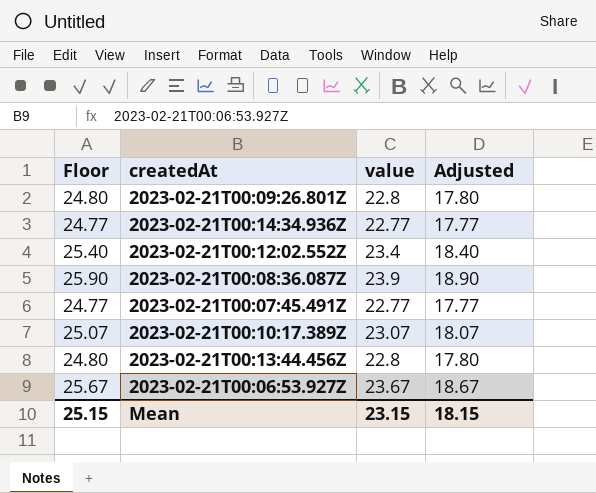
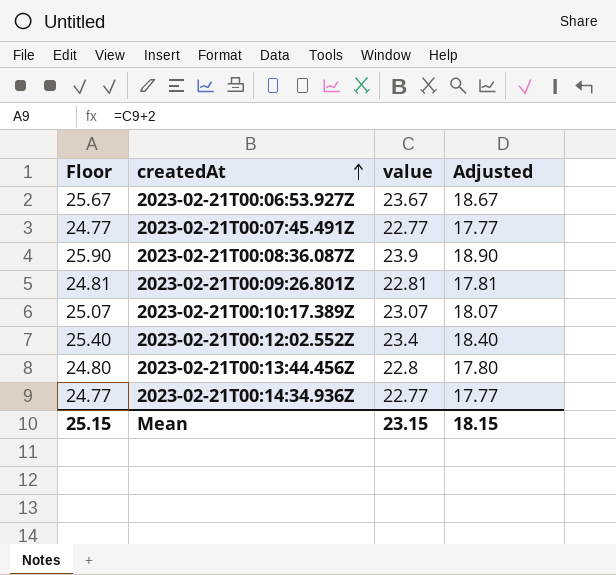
row order: none -> createdAt ascending
2023-02-21T00:09:26.801Z | Floor: 24.80 -> 24.81
2023-02-21T00:09:26.801Z | value: 22.8 -> 22.81
2023-02-21T00:09:26.801Z | Adjusted: 17.80 -> 17.81

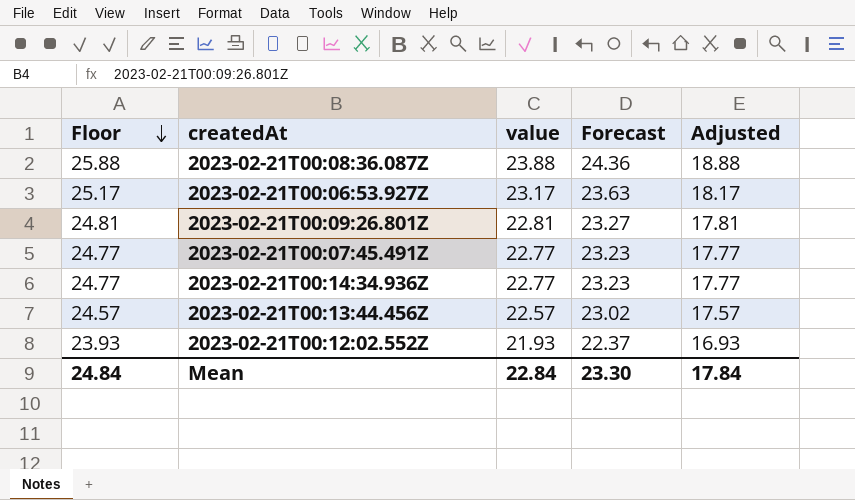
row order: createdAt ascending -> Floor descending
column Forecast | formula: none -> [value] * 1.02
row 2023-02-21T00:10:17.389Z: 25.07 | 23.07 | 18.07 -> none
2023-02-21T00:08:36.087Z | Floor: 25.90 -> 25.88
2023-02-21T00:08:36.087Z | value: 23.9 -> 23.88
2023-02-21T00:08:36.087Z | Adjusted: 18.90 -> 18.88
2023-02-21T00:06:53.927Z | Floor: 25.67 -> 25.17
2023-02-21T00:06:53.927Z | value: 23.67 -> 23.17
2023-02-21T00:06:53.927Z | Adjusted: 18.67 -> 18.17
2023-02-21T00:13:44.456Z | Floor: 24.80 -> 24.57
2023-02-21T00:13:44.456Z | value: 22.8 -> 22.57
2023-02-21T00:13:44.456Z | Adjusted: 17.80 -> 17.57
2023-02-21T00:12:02.552Z | Floor: 25.40 -> 23.93
2023-02-21T00:12:02.552Z | value: 23.4 -> 21.93
2023-02-21T00:12:02.552Z | Adjusted: 18.40 -> 16.93
Mean | Floor: 25.15 -> 24.84
Mean | value: 23.15 -> 22.84
Mean | Adjusted: 18.15 -> 17.84

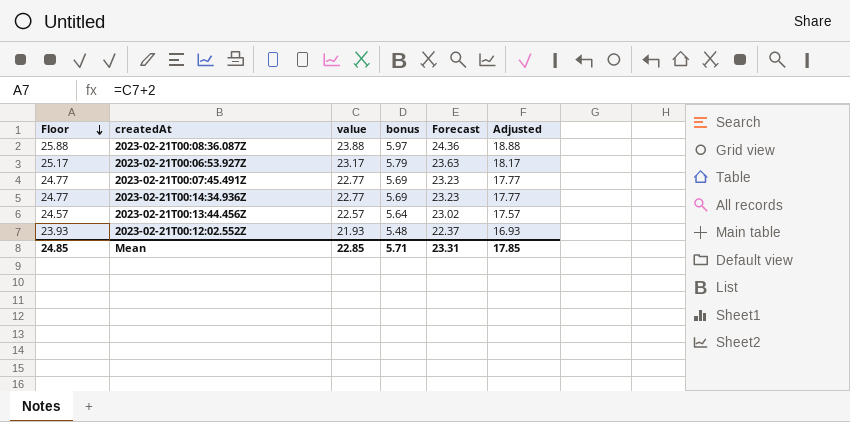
column bonus | formula: none -> [value] * 0.25
row 2023-02-21T00:09:26.801Z: 24.81 | 22.81 | 23.27 | 17.81 -> none
Mean | Floor: 24.84 -> 24.85
Mean | value: 22.84 -> 22.85
Mean | Forecast: 23.30 -> 23.31
Mean | Adjusted: 17.84 -> 17.85

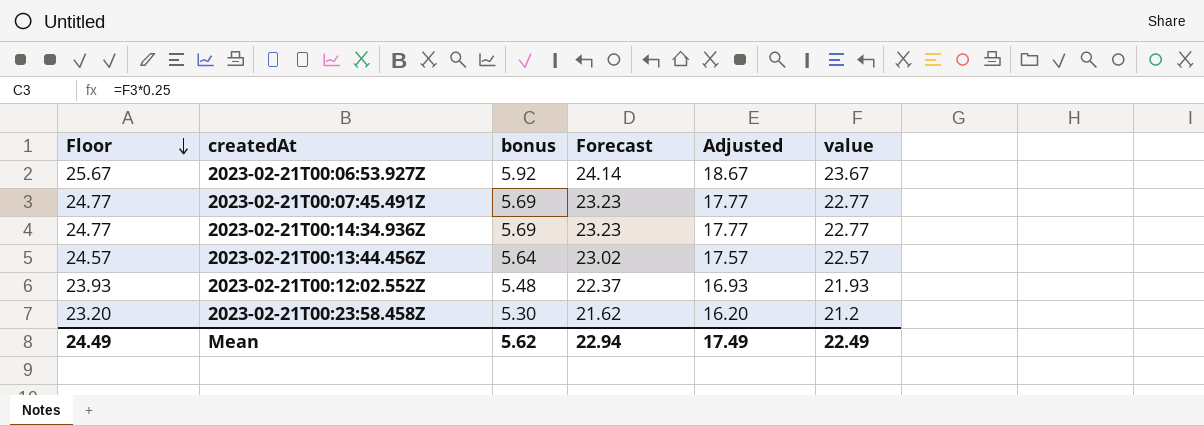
column value | position: 3 -> 6
row 2023-02-21T00:08:36.087Z: 25.88 | 23.88 | 5.97 | 24.36 | 18.88 -> none
2023-02-21T00:06:53.927Z | Floor: 25.17 -> 25.67
2023-02-21T00:06:53.927Z | bonus: 5.79 -> 5.92
2023-02-21T00:06:53.927Z | Forecast: 23.63 -> 24.14
2023-02-21T00:06:53.927Z | Adjusted: 18.17 -> 18.67
2023-02-21T00:06:53.927Z | value: 23.17 -> 23.67
row 2023-02-21T00:23:58.458Z: none -> 23.20 | 5.30 | 21.62 | 16.20 | 21.2
Mean | Floor: 24.85 -> 24.49
Mean | bonus: 5.71 -> 5.62
Mean | Forecast: 23.31 -> 22.94
Mean | Adjusted: 17.85 -> 17.49
Mean | value: 22.85 -> 22.49

